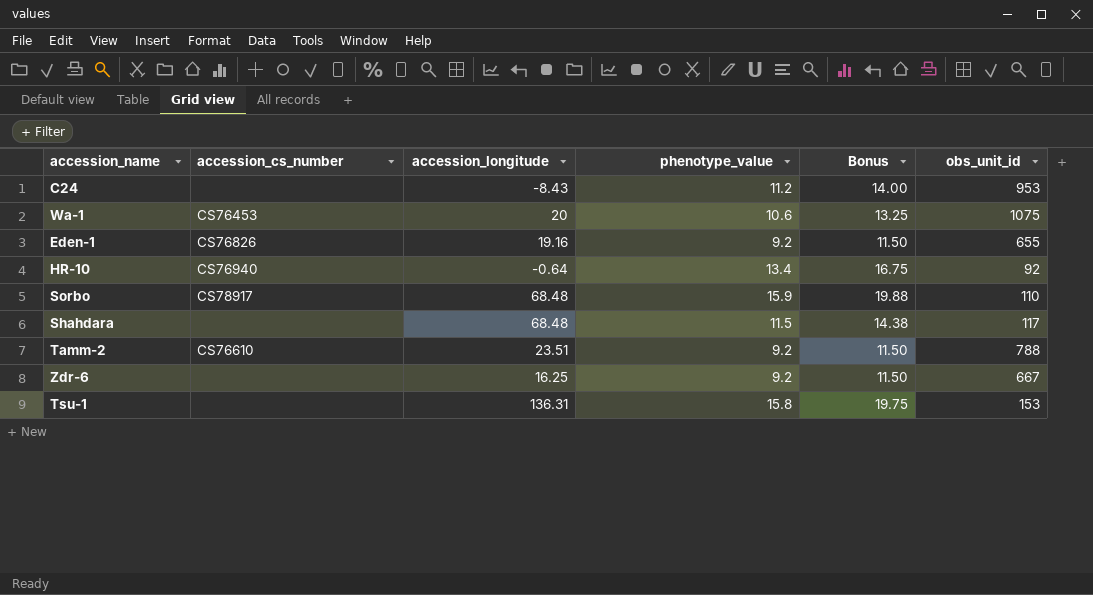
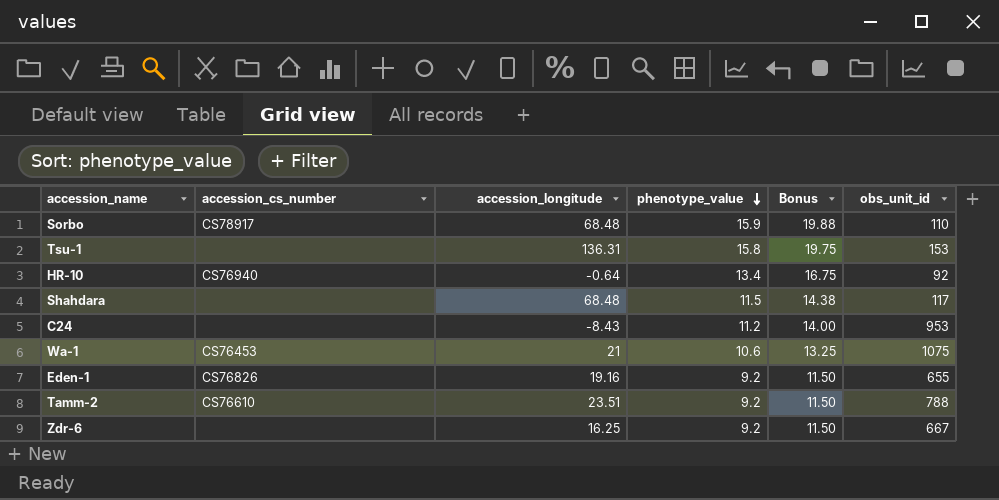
row order: none -> phenotype_value descending
Wa-1 | accession_longitude: 20 -> 21

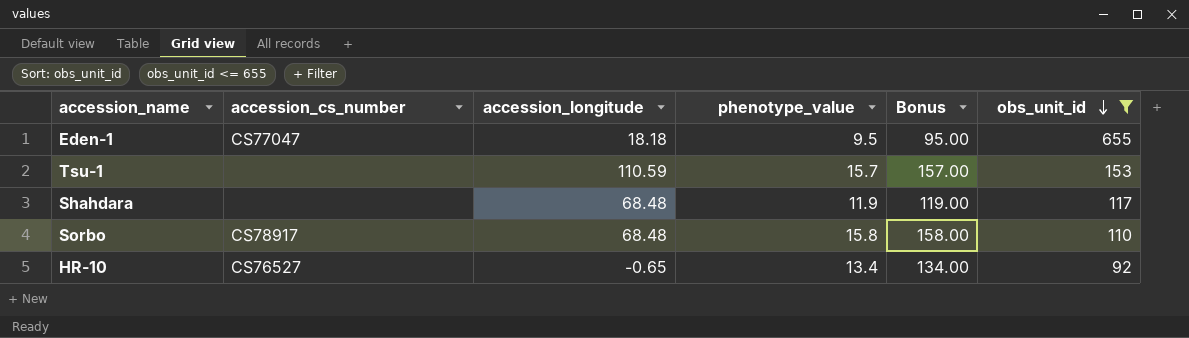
filter: none -> obs_unit_id <= 655
row order: phenotype_value descending -> obs_unit_id descending
column Bonus | formula: [phenotype_value] * 1.25 -> [phenotype_value] * 10
Eden-1 | accession_cs_number: CS76826 -> CS77047
Eden-1 | accession_longitude: 19.16 -> 18.18
Eden-1 | phenotype_value: 9.2 -> 9.5
Tsu-1 | accession_longitude: 136.31 -> 110.59
Tsu-1 | phenotype_value: 15.8 -> 15.7
Shahdara | phenotype_value: 11.5 -> 11.9
Sorbo | phenotype_value: 15.9 -> 15.8
HR-10 | accession_cs_number: CS76940 -> CS76527
HR-10 | accession_longitude: -0.64 -> -0.65

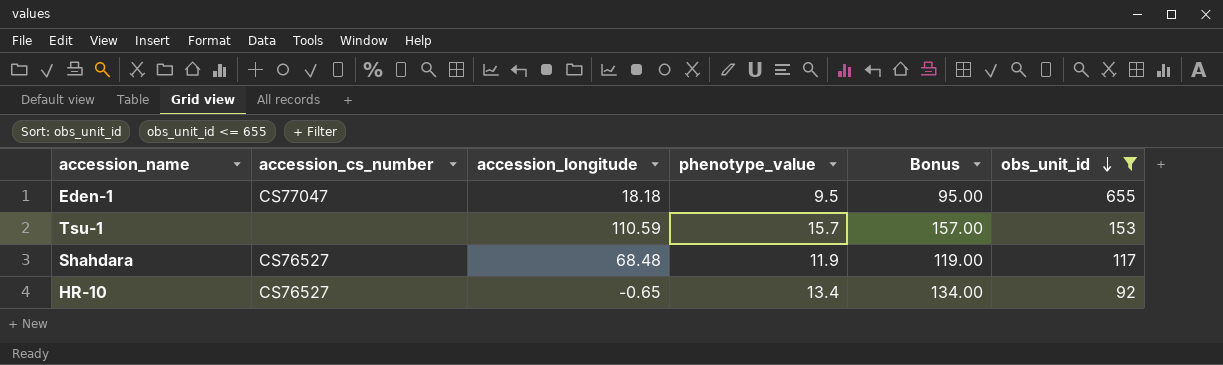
row Sorbo: CS78917 | 68.48 | 15.8 | 158.00 | 110 -> none
Shahdara | accession_cs_number: none -> CS76527

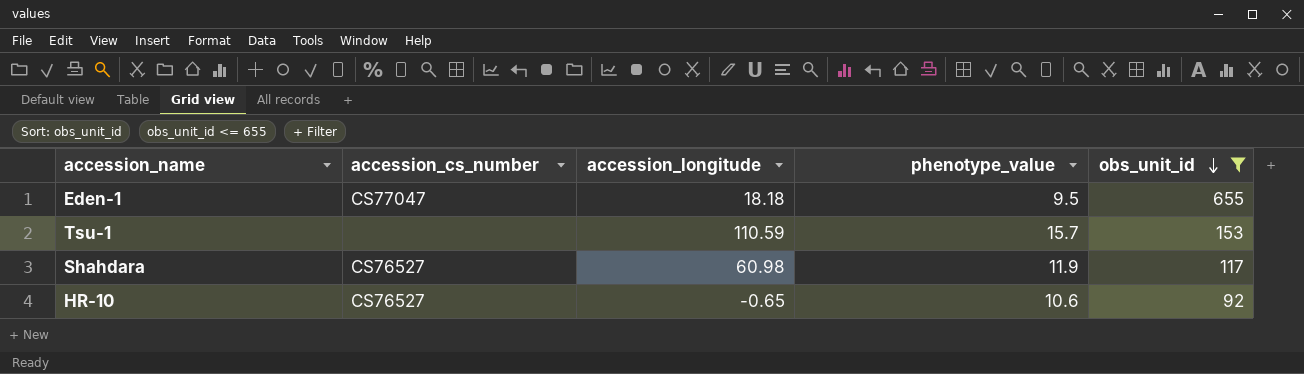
column Bonus | formula: [phenotype_value] * 10 -> none
Shahdara | accession_longitude: 68.48 -> 60.98
HR-10 | phenotype_value: 13.4 -> 10.6

